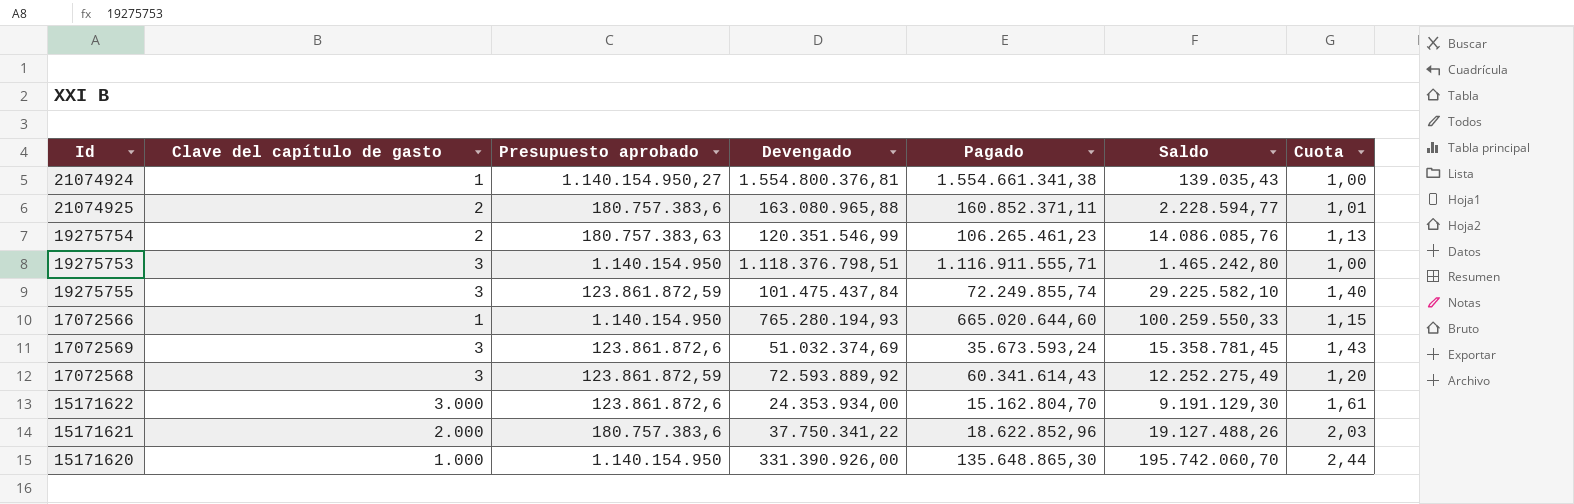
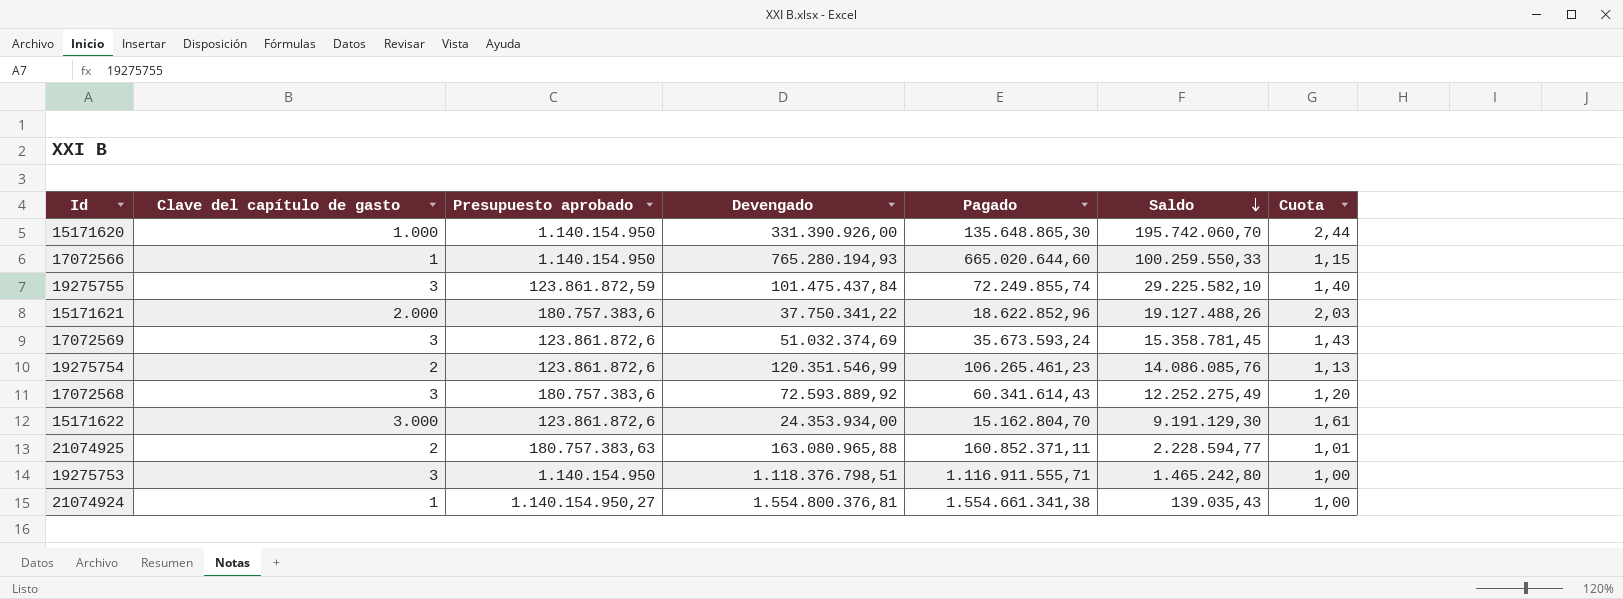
row order: none -> Saldo descending
19275754 | Presupuesto aprobado: 180.757.383,63 -> 123.861.872,6
17072568 | Presupuesto aprobado: 123.861.872,59 -> 180.757.383,6
21074925 | Presupuesto aprobado: 180.757.383,6 -> 180.757.383,63

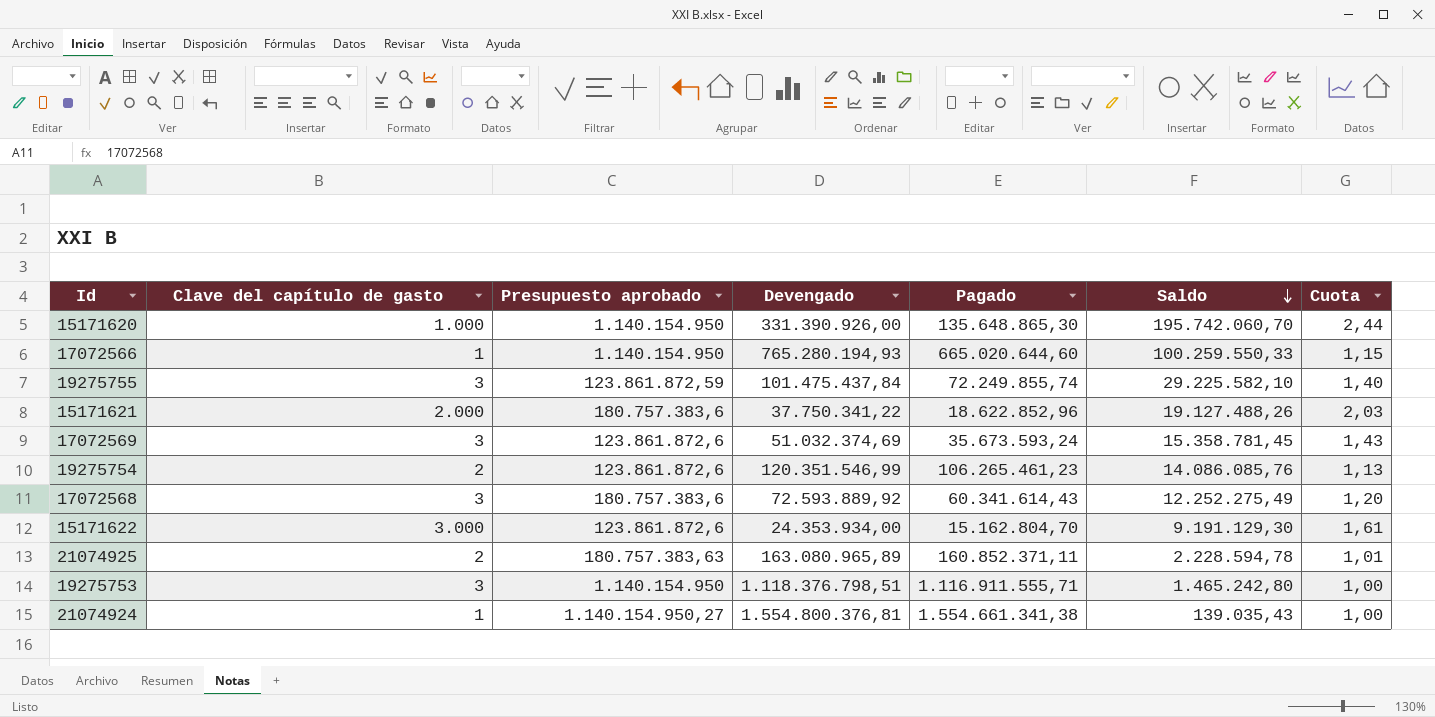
21074925 | Devengado: 163.080.965,88 -> 163.080.965,89
21074925 | Saldo: 2.228.594,77 -> 2.228.594,78

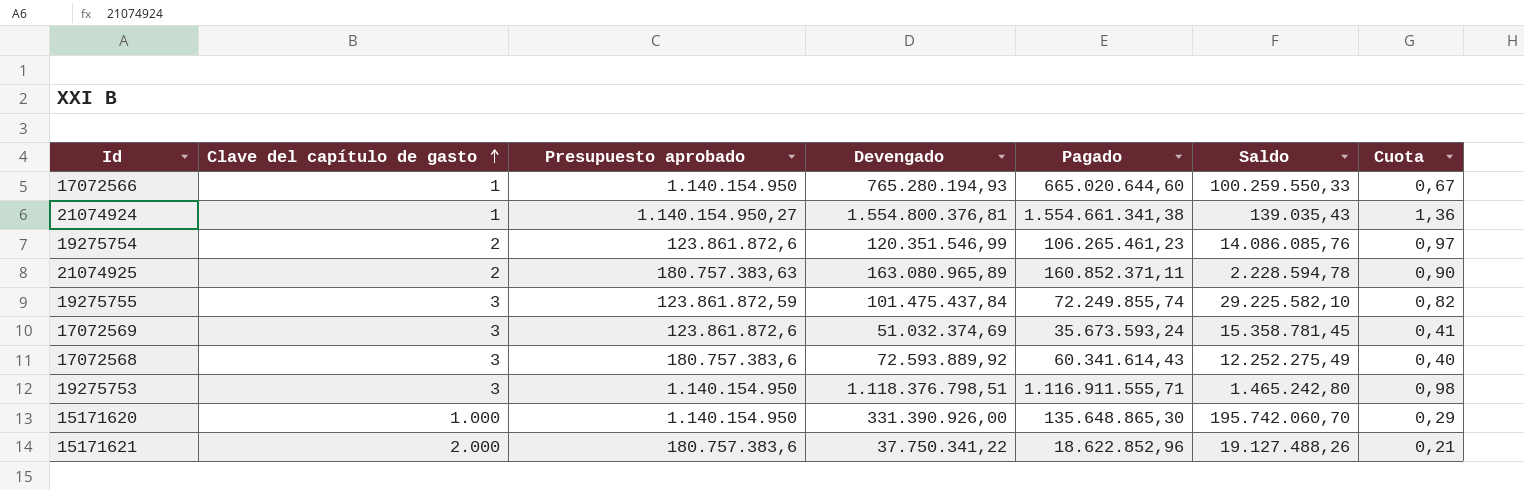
row order: Saldo descending -> Clave del capítulo de gasto ascending
column Cuota | formula: [Devengado] / [Pagado] -> [Devengado] / [Presupuesto aprobado]
row 15171622: 3.000 | 123.861.872,6 | 24.353.934,00 | 15.162.804,70 | 9.191.129,30 | 1,61 -> none

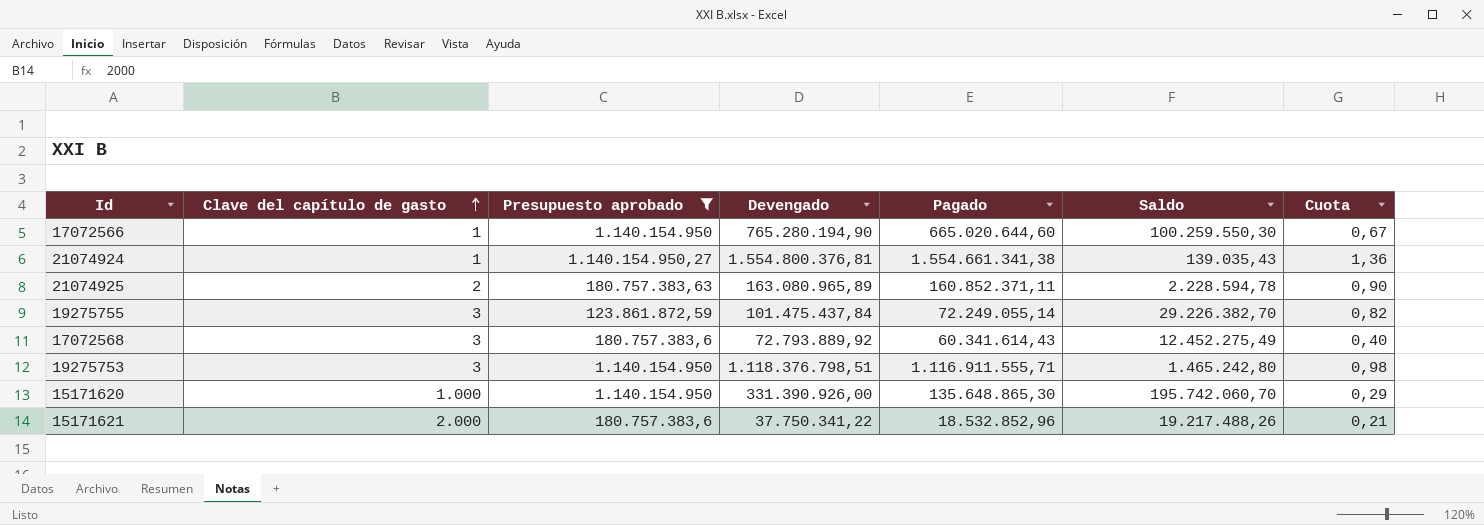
filter: none -> Presupuesto aprobado != 123.861.872,6
17072566 | Devengado: 765.280.194,93 -> 765.280.194,90
17072566 | Saldo: 100.259.550,33 -> 100.259.550,30
19275755 | Pagado: 72.249.855,74 -> 72.249.055,14
19275755 | Saldo: 29.225.582,10 -> 29.226.382,70
17072568 | Devengado: 72.593.889,92 -> 72.793.889,92
17072568 | Saldo: 12.252.275,49 -> 12.452.275,49
15171621 | Pagado: 18.622.852,96 -> 18.532.852,96
15171621 | Saldo: 19.127.488,26 -> 19.217.488,26

